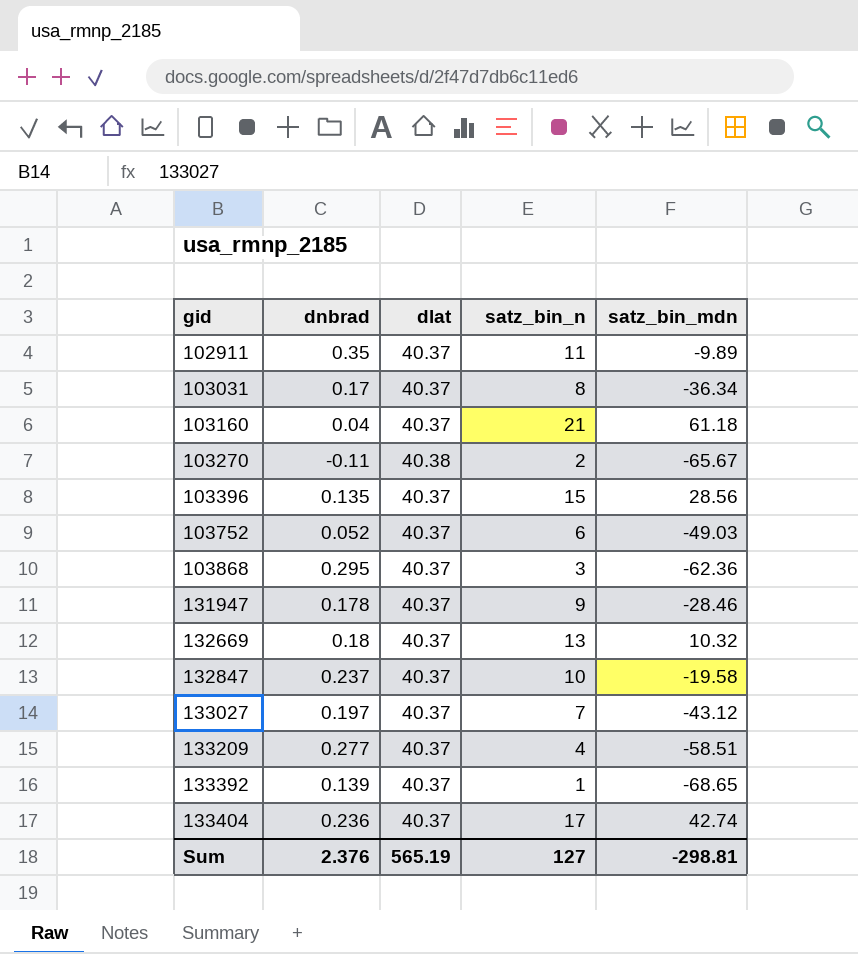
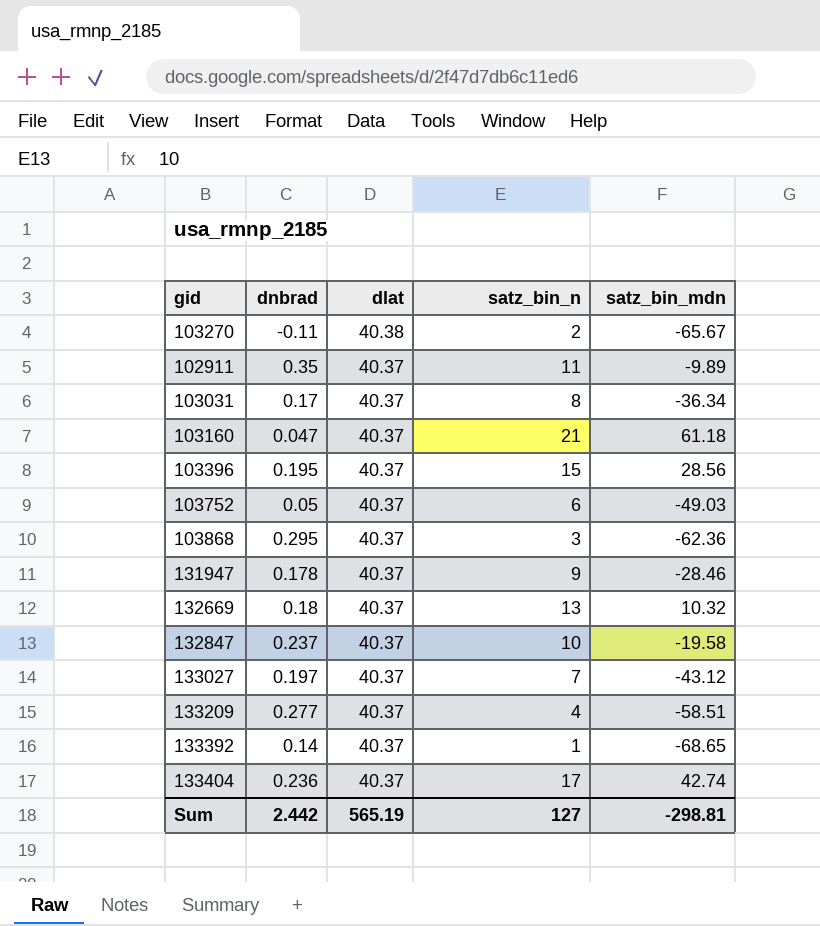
row order: gid ascending -> dlat descending
103160 | dnbrad: 0.04 -> 0.047
103396 | dnbrad: 0.135 -> 0.195
103752 | dnbrad: 0.052 -> 0.05
133392 | dnbrad: 0.139 -> 0.14
Sum | dnbrad: 2.376 -> 2.442

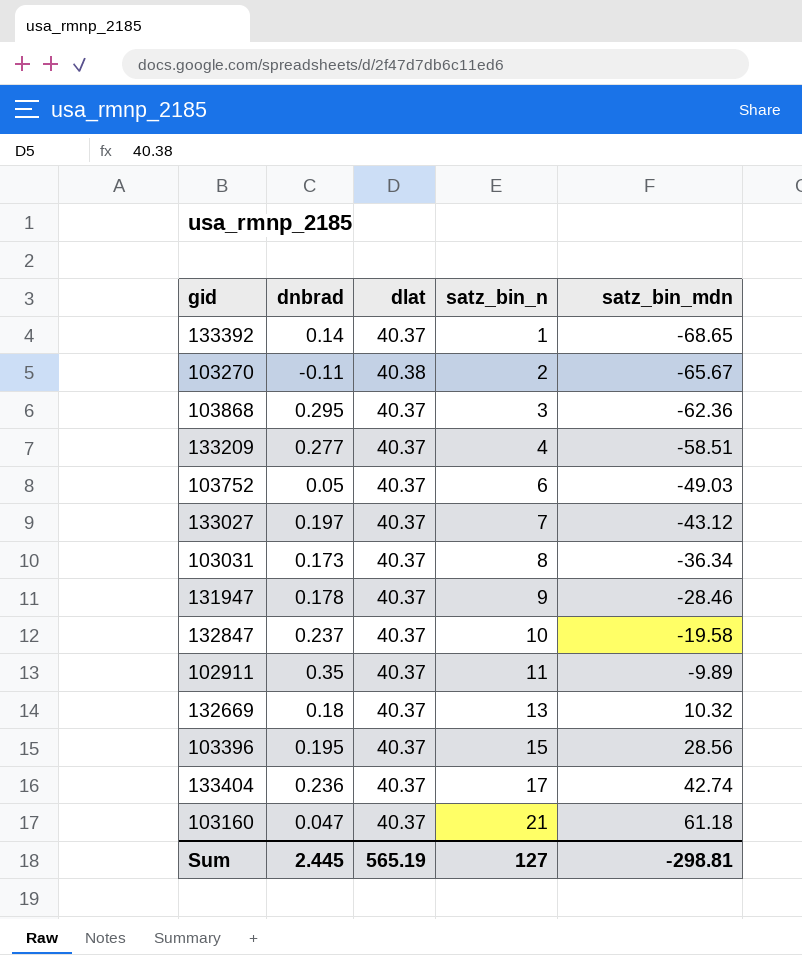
row order: dlat descending -> satz_bin_n ascending
103031 | dnbrad: 0.17 -> 0.173
Sum | dnbrad: 2.442 -> 2.445

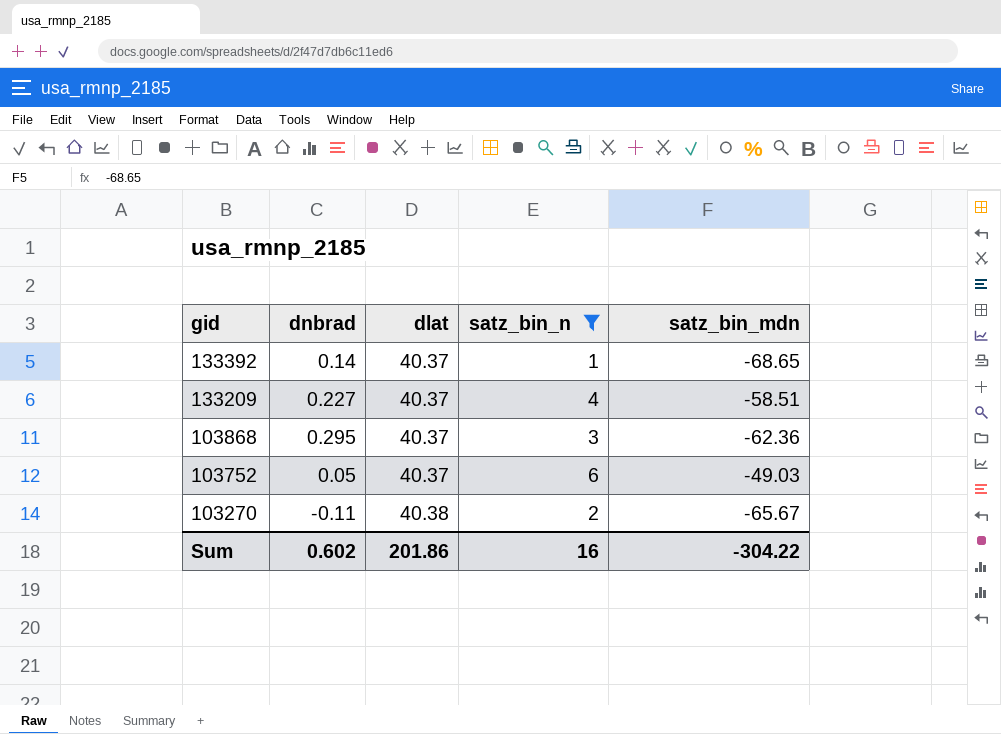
filter: none -> satz_bin_n <= 6
row order: satz_bin_n ascending -> gid descending
133209 | dnbrad: 0.277 -> 0.227
Sum | dnbrad: 2.445 -> 0.602
Sum | dlat: 565.19 -> 201.86
Sum | satz_bin_n: 127 -> 16
Sum | satz_bin_mdn: -298.81 -> -304.22

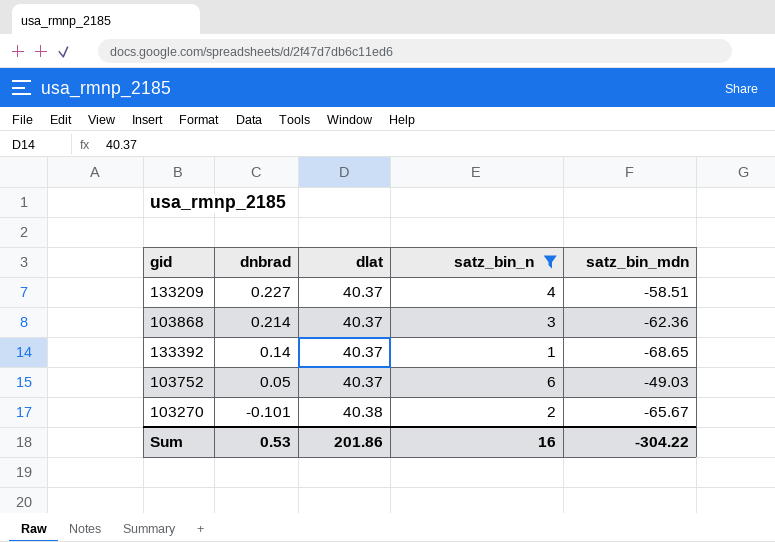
row order: gid descending -> dnbrad descending
103868 | dnbrad: 0.295 -> 0.214
103270 | dnbrad: -0.11 -> -0.101
Sum | dnbrad: 0.602 -> 0.53

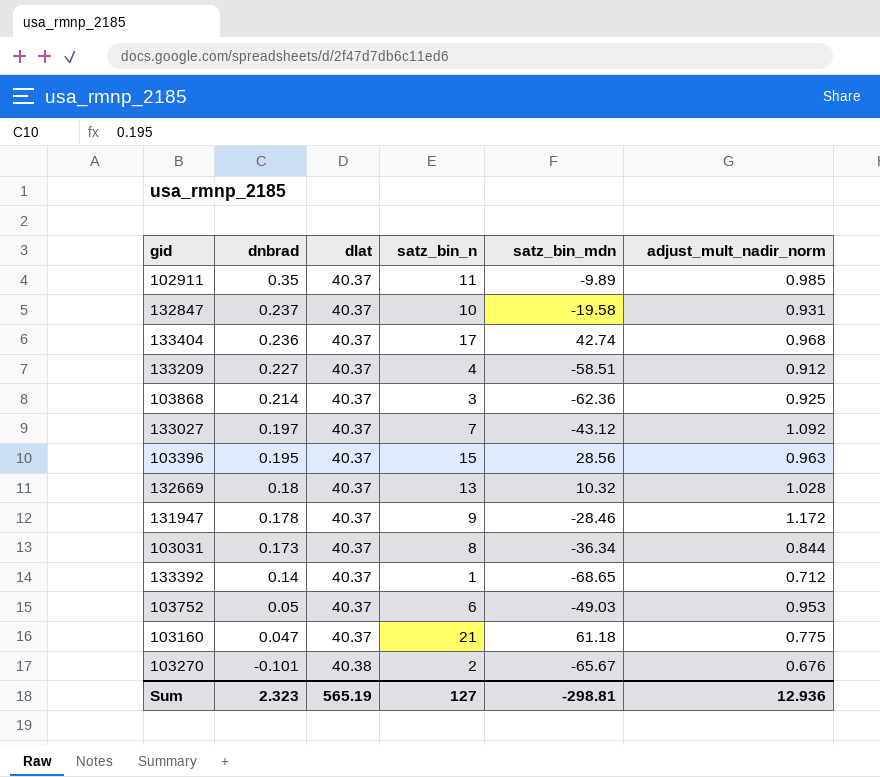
filter: satz_bin_n <= 6 -> none
column adjust_mult_nadir_norm | position: none -> 6
Sum | dnbrad: 0.53 -> 2.323
Sum | dlat: 201.86 -> 565.19
Sum | satz_bin_n: 16 -> 127
Sum | satz_bin_mdn: -304.22 -> -298.81

